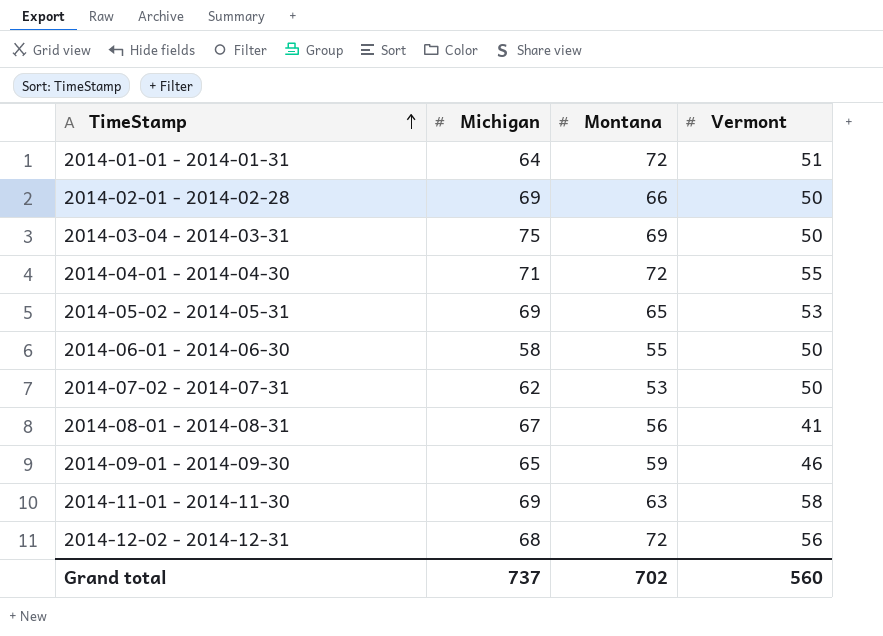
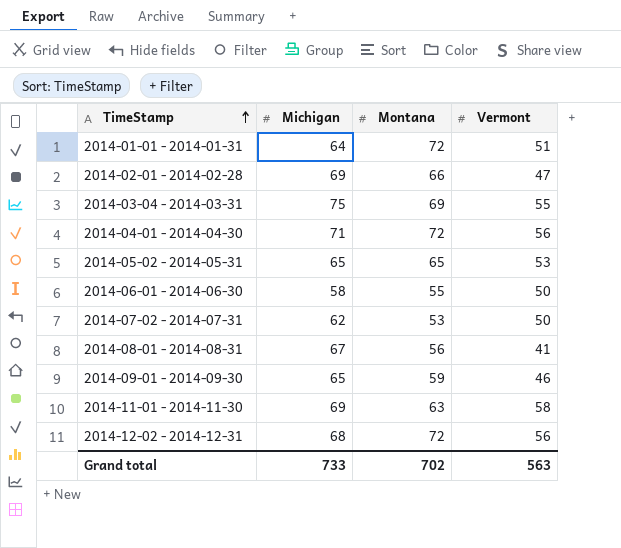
2014-02-01 - 2014-02-28 | Vermont: 50 -> 47
2014-03-04 - 2014-03-31 | Vermont: 50 -> 55
2014-04-01 - 2014-04-30 | Vermont: 55 -> 56
2014-05-02 - 2014-05-31 | Michigan: 69 -> 65
Grand total | Michigan: 737 -> 733
Grand total | Vermont: 560 -> 563

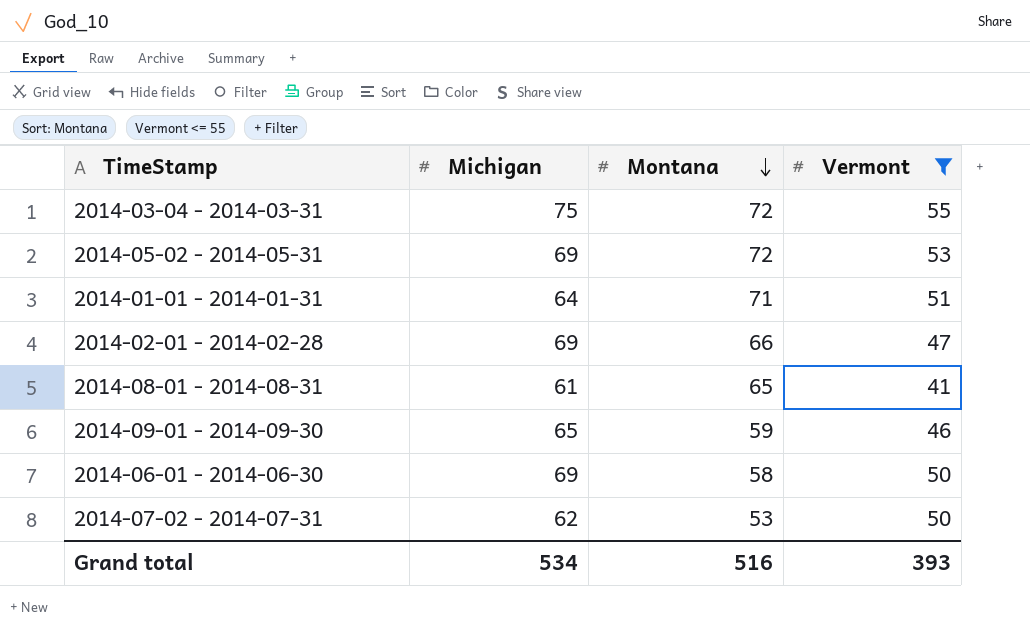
filter: none -> Vermont <= 55
row order: TimeStamp ascending -> Montana descending
2014-03-04 - 2014-03-31 | Montana: 69 -> 72
2014-05-02 - 2014-05-31 | Michigan: 65 -> 69
2014-05-02 - 2014-05-31 | Montana: 65 -> 72
2014-01-01 - 2014-01-31 | Montana: 72 -> 71
2014-08-01 - 2014-08-31 | Michigan: 67 -> 61
2014-08-01 - 2014-08-31 | Montana: 56 -> 65
2014-06-01 - 2014-06-30 | Michigan: 58 -> 69
2014-06-01 - 2014-06-30 | Montana: 55 -> 58
Grand total | Michigan: 733 -> 534
Grand total | Montana: 702 -> 516
Grand total | Vermont: 563 -> 393

